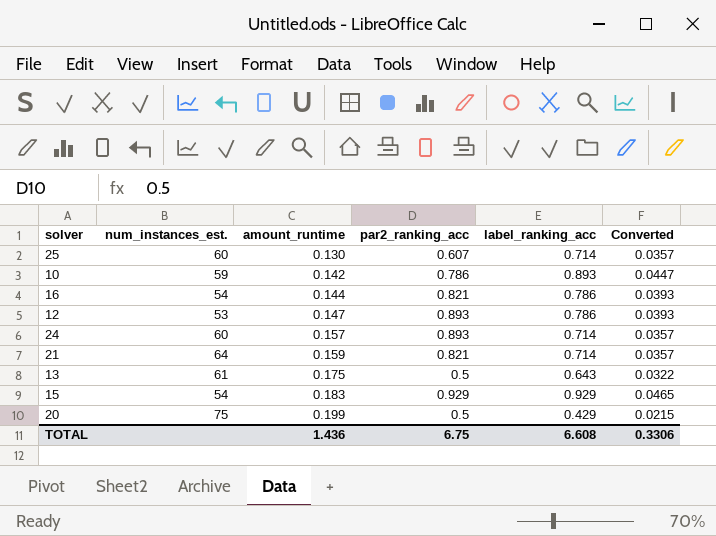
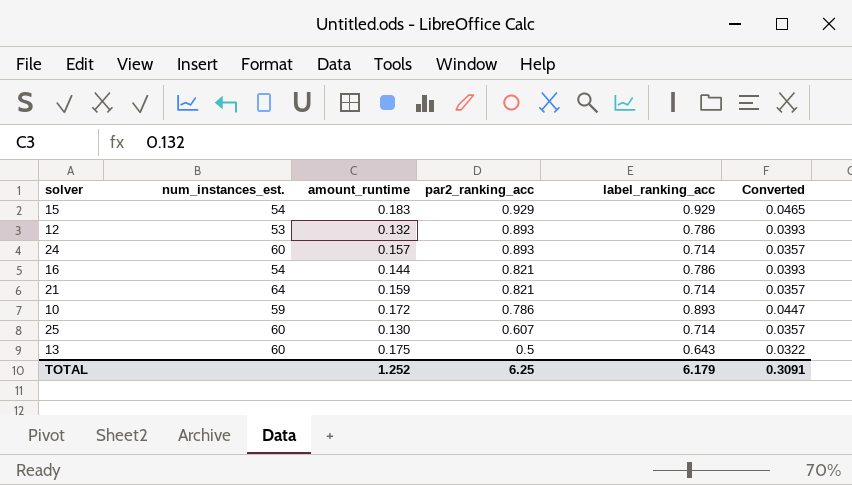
row order: amount_runtime ascending -> par2_ranking_acc descending
row 20: 75 | 0.199 | 0.5 | 0.429 | 0.0215 -> none
12 | amount_runtime: 0.147 -> 0.132
10 | amount_runtime: 0.142 -> 0.172
13 | num_instances_est.: 61 -> 60
TOTAL | amount_runtime: 1.436 -> 1.252
TOTAL | par2_ranking_acc: 6.75 -> 6.25
TOTAL | label_ranking_acc: 6.608 -> 6.179
TOTAL | Converted: 0.3306 -> 0.3091

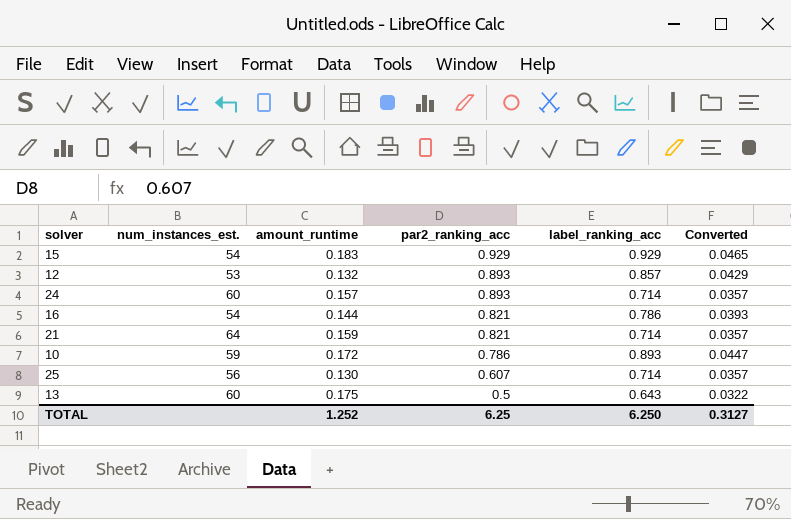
12 | label_ranking_acc: 0.786 -> 0.857
12 | Converted: 0.0393 -> 0.0429
25 | num_instances_est.: 60 -> 56
TOTAL | label_ranking_acc: 6.179 -> 6.250
TOTAL | Converted: 0.3091 -> 0.3127

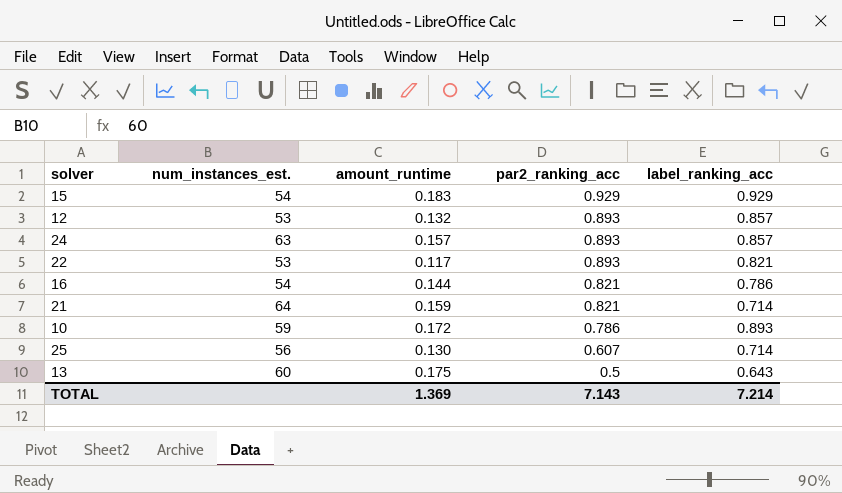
column Converted | formula: [label_ranking_acc] * 0.05 -> none
24 | num_instances_est.: 60 -> 63
24 | label_ranking_acc: 0.714 -> 0.857
row 22: none -> 53 | 0.117 | 0.893 | 0.821
TOTAL | amount_runtime: 1.252 -> 1.369
TOTAL | par2_ranking_acc: 6.25 -> 7.143
TOTAL | label_ranking_acc: 6.250 -> 7.214

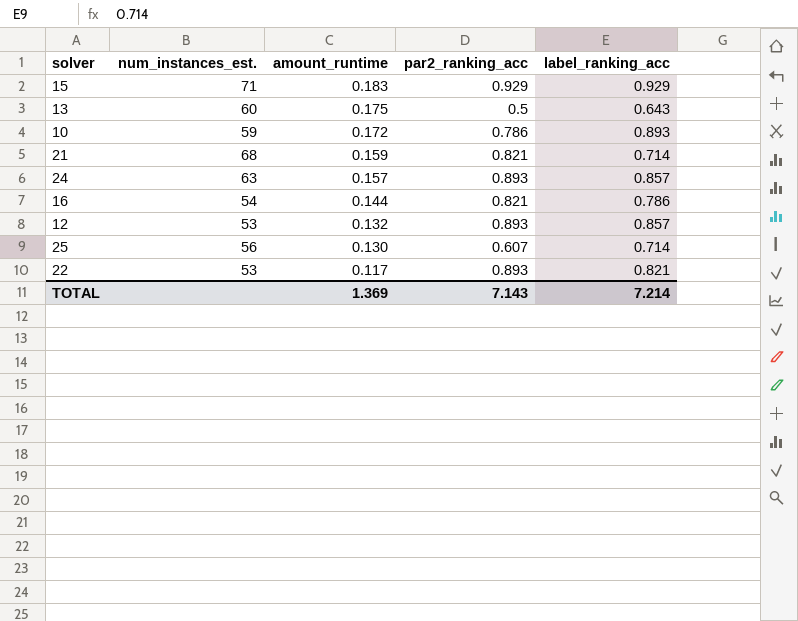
row order: par2_ranking_acc descending -> amount_runtime descending
15 | num_instances_est.: 54 -> 71
21 | num_instances_est.: 64 -> 68

